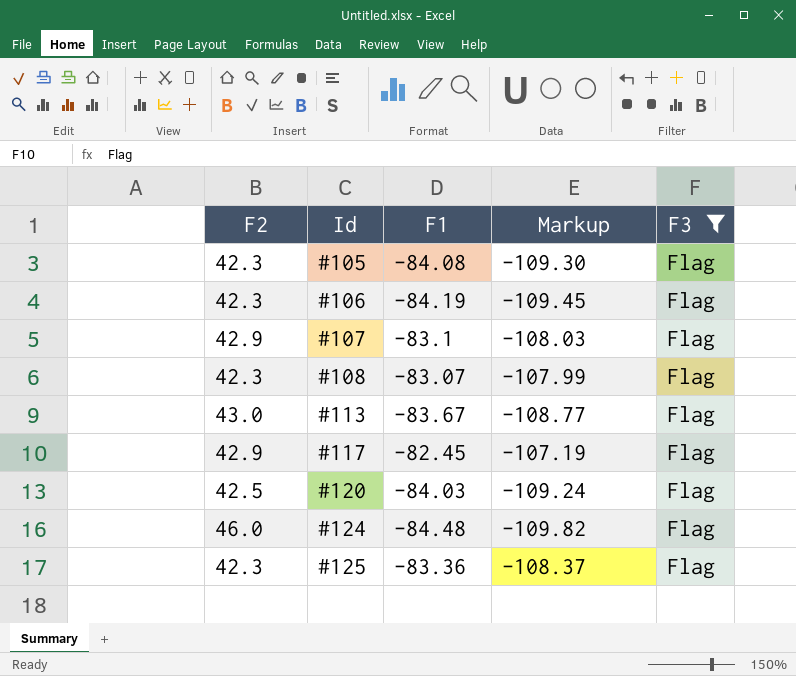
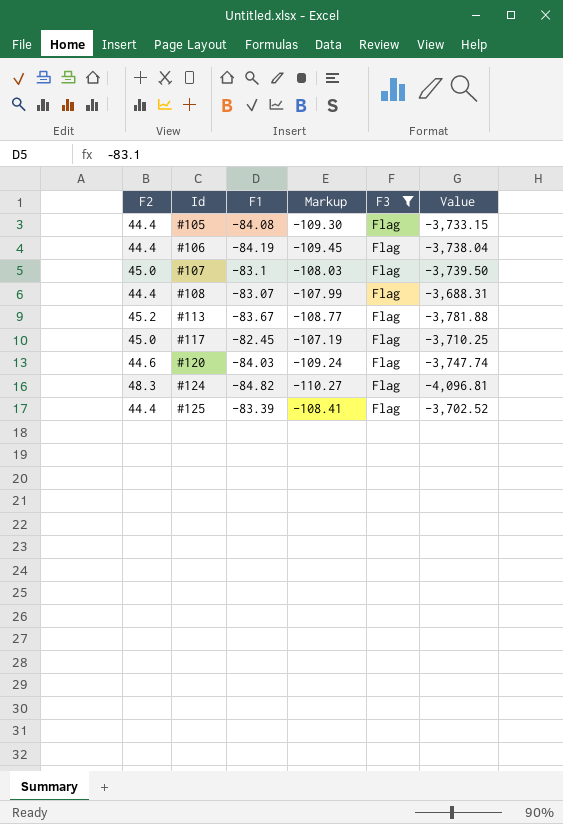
column Value | formula: none -> [F2] * [F1]
#105 | F2: 42.3 -> 44.4
#106 | F2: 42.3 -> 44.4
#107 | F2: 42.9 -> 45.0
#108 | F2: 42.3 -> 44.4
#113 | F2: 43.0 -> 45.2
#117 | F2: 42.9 -> 45.0
#120 | F2: 42.5 -> 44.6
#124 | F2: 46.0 -> 48.3
#124 | F1: -84.48 -> -84.82
#124 | Markup: -109.82 -> -110.27
#125 | F2: 42.3 -> 44.4
#125 | F1: -83.36 -> -83.39
#125 | Markup: -108.37 -> -108.41

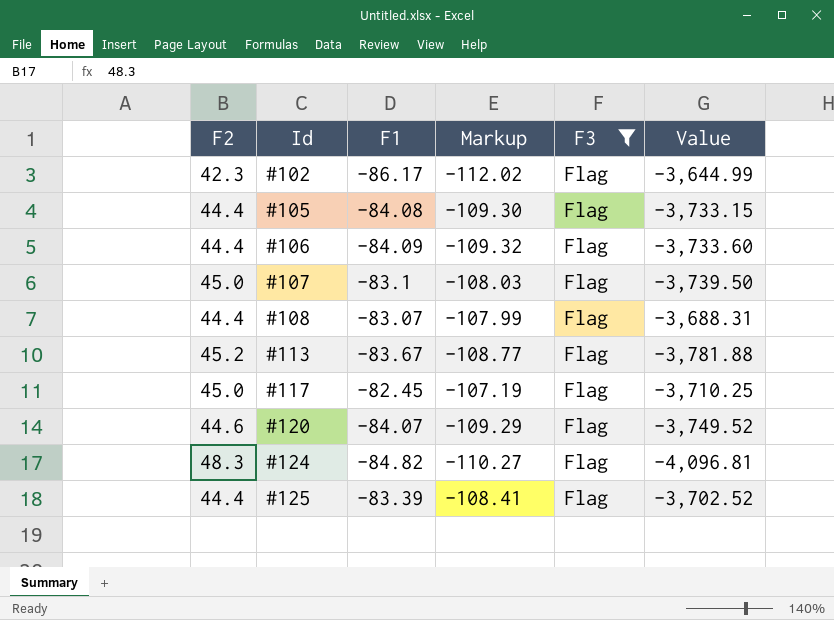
row #102: none -> 42.3 | -86.17 | -112.02 | Flag | -3,644.99
#106 | F1: -84.19 -> -84.09
#106 | Markup: -109.45 -> -109.32
#106 | Value: -3,738.04 -> -3,733.60
#120 | F1: -84.03 -> -84.07
#120 | Markup: -109.24 -> -109.29
#120 | Value: -3,747.74 -> -3,749.52

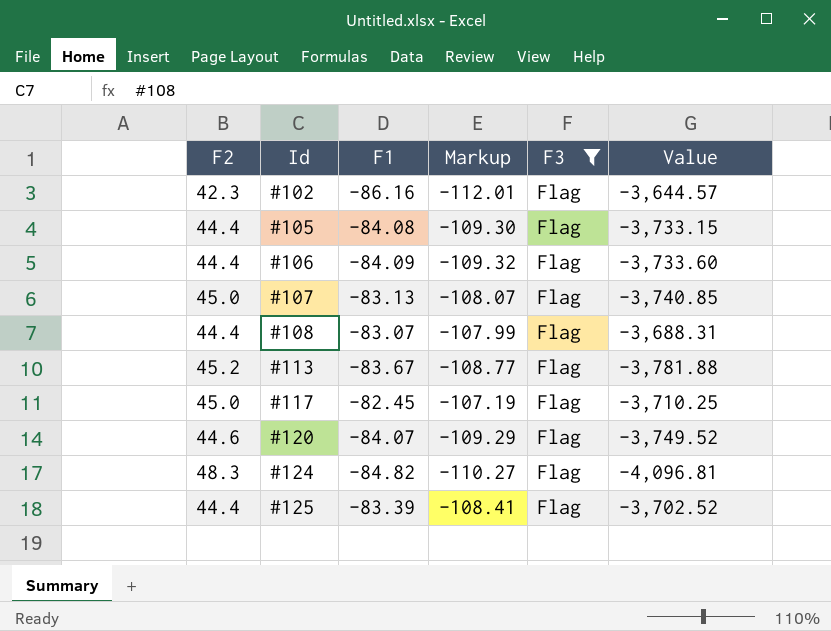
#102 | F1: -86.17 -> -86.16
#102 | Markup: -112.02 -> -112.01
#102 | Value: -3,644.99 -> -3,644.57
#107 | F1: -83.1 -> -83.13
#107 | Markup: -108.03 -> -108.07
#107 | Value: -3,739.50 -> -3,740.85

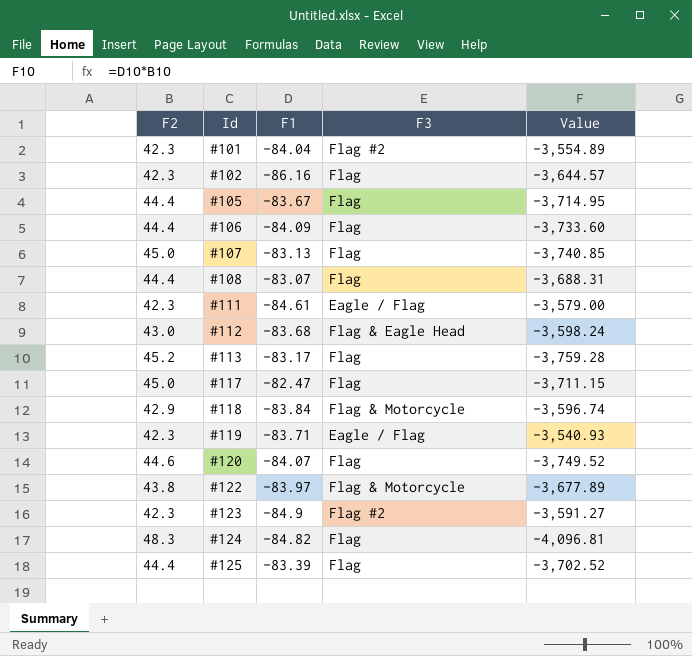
filter: F3 = Flag -> none
column Markup | formula: [F1] * 1.3 -> none
#105 | F1: -84.08 -> -83.67
#105 | Value: -3,733.15 -> -3,714.95
#113 | F1: -83.67 -> -83.17
#113 | Value: -3,781.88 -> -3,759.28
#117 | F1: -82.45 -> -82.47
#117 | Value: -3,710.25 -> -3,711.15

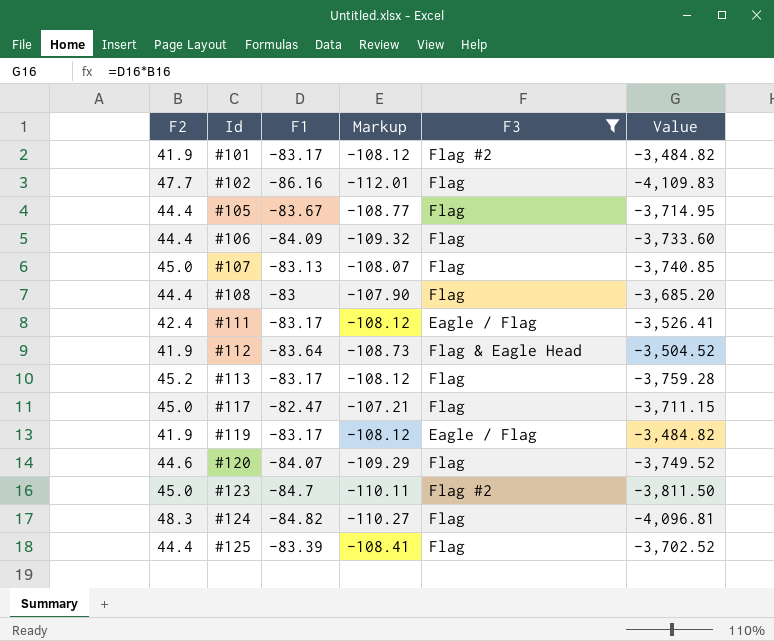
filter: none -> F3 != Flag & Motorcycle
column Markup | formula: none -> [F1] * 1.3
#101 | F2: 42.3 -> 41.9
#101 | F1: -84.04 -> -83.17
#101 | Value: -3,554.89 -> -3,484.82
#102 | F2: 42.3 -> 47.7
#102 | Value: -3,644.57 -> -4,109.83
#108 | F1: -83.07 -> -83
#108 | Value: -3,688.31 -> -3,685.20
#111 | F2: 42.3 -> 42.4
#111 | F1: -84.61 -> -83.17
#111 | Value: -3,579.00 -> -3,526.41
#112 | F2: 43.0 -> 41.9
#112 | F1: -83.68 -> -83.64
#112 | Value: -3,598.24 -> -3,504.52
#119 | F2: 42.3 -> 41.9
#119 | F1: -83.71 -> -83.17
#119 | Value: -3,540.93 -> -3,484.82
#123 | F2: 42.3 -> 45.0
#123 | F1: -84.9 -> -84.7
#123 | Value: -3,591.27 -> -3,811.50

